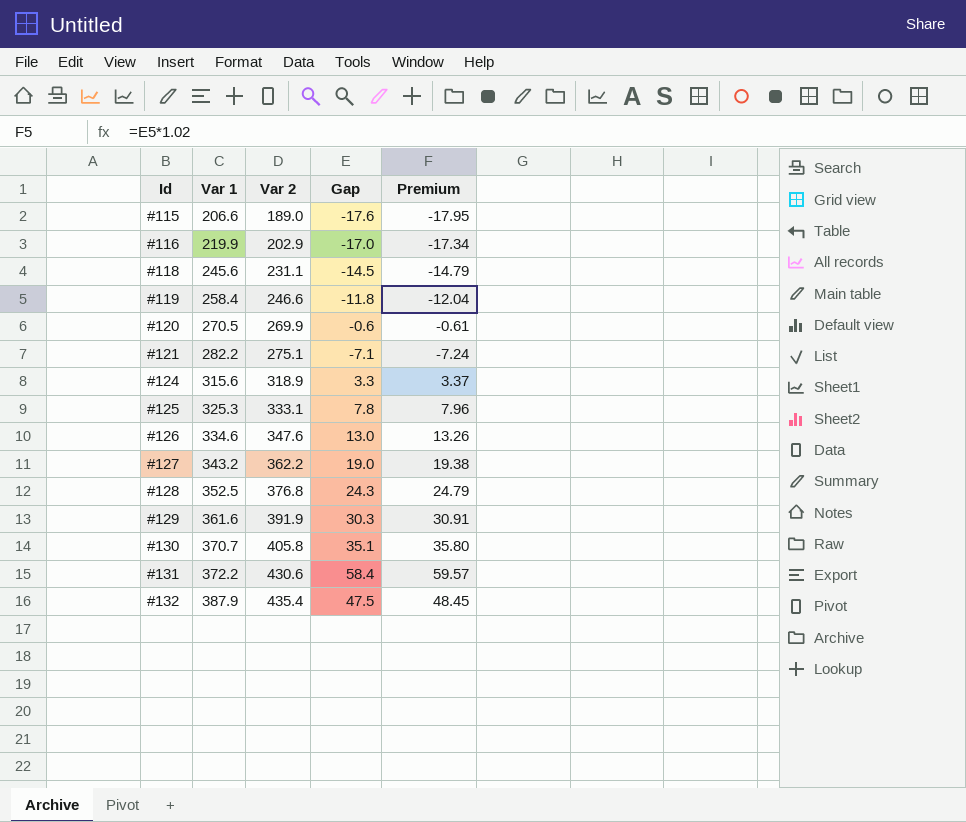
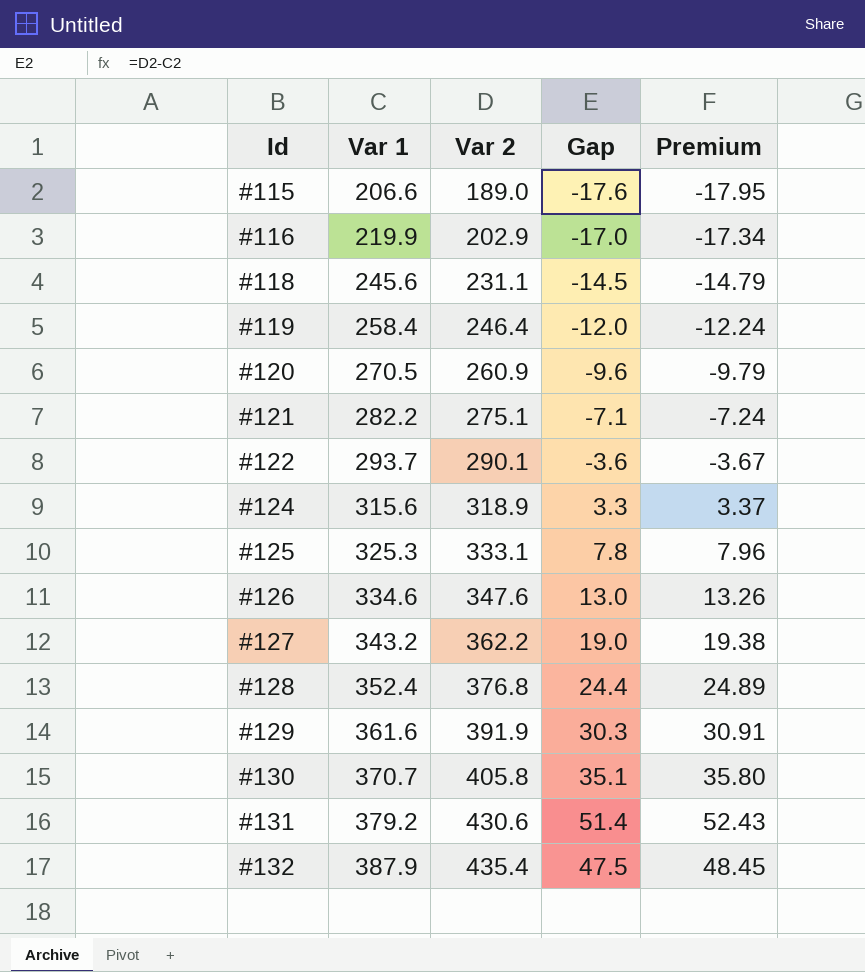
#119 | Var 2: 246.6 -> 246.4
#119 | Gap: -11.8 -> -12.0
#119 | Premium: -12.04 -> -12.24
#120 | Var 2: 269.9 -> 260.9
#120 | Gap: -0.6 -> -9.6
#120 | Premium: -0.61 -> -9.79
row #122: none -> 293.7 | 290.1 | -3.6 | -3.67
#128 | Var 1: 352.5 -> 352.4
#128 | Gap: 24.3 -> 24.4
#128 | Premium: 24.79 -> 24.89
#131 | Var 1: 372.2 -> 379.2
#131 | Gap: 58.4 -> 51.4
#131 | Premium: 59.57 -> 52.43

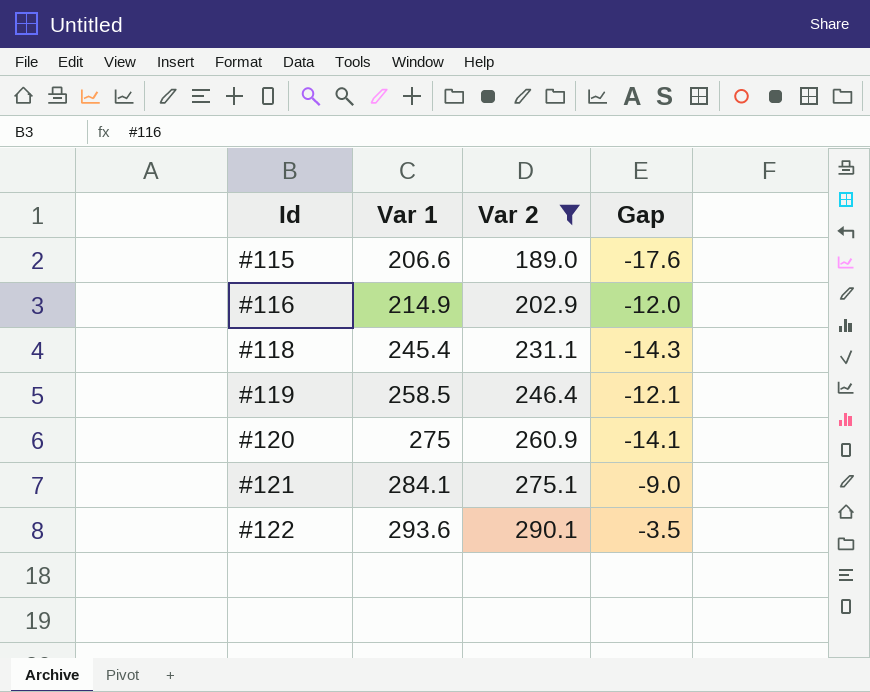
filter: none -> Var 2 <= 290.1
column Premium | formula: [Gap] * 1.02 -> none
#116 | Var 1: 219.9 -> 214.9
#116 | Gap: -17.0 -> -12.0
#118 | Var 1: 245.6 -> 245.4
#118 | Gap: -14.5 -> -14.3
#119 | Var 1: 258.4 -> 258.5
#119 | Gap: -12.0 -> -12.1
#120 | Var 1: 270.5 -> 275
#120 | Gap: -9.6 -> -14.1
#121 | Var 1: 282.2 -> 284.1
#121 | Gap: -7.1 -> -9.0
#122 | Var 1: 293.7 -> 293.6
#122 | Gap: -3.6 -> -3.5

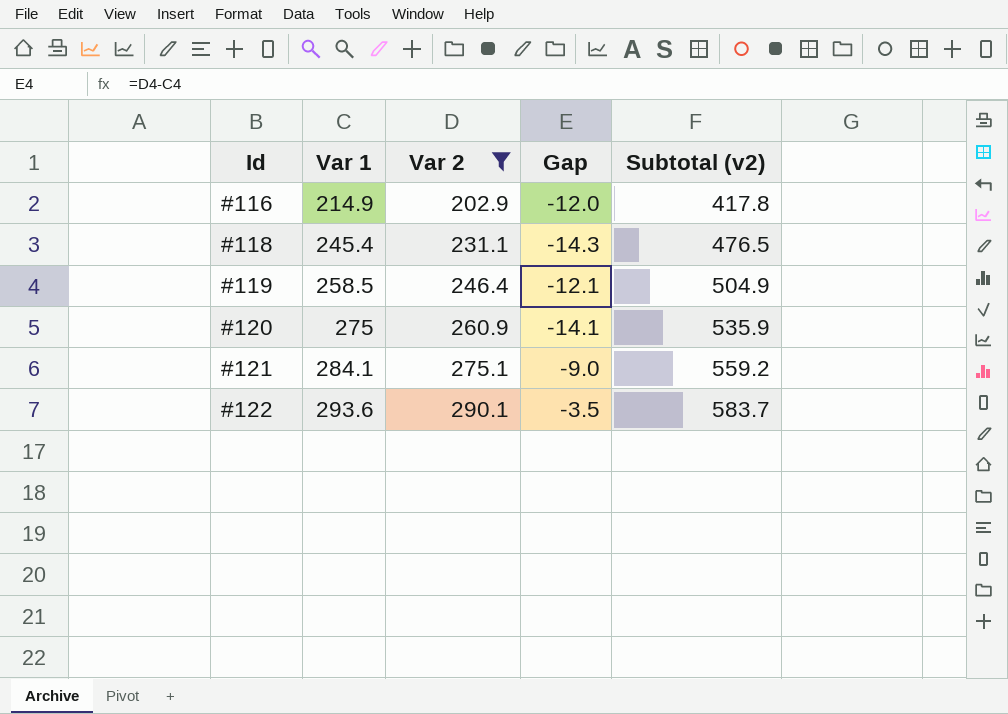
column Subtotal (v2) | formula: none -> [Var 1] + [Var 2]
row #115: 206.6 | 189.0 | -17.6 -> none

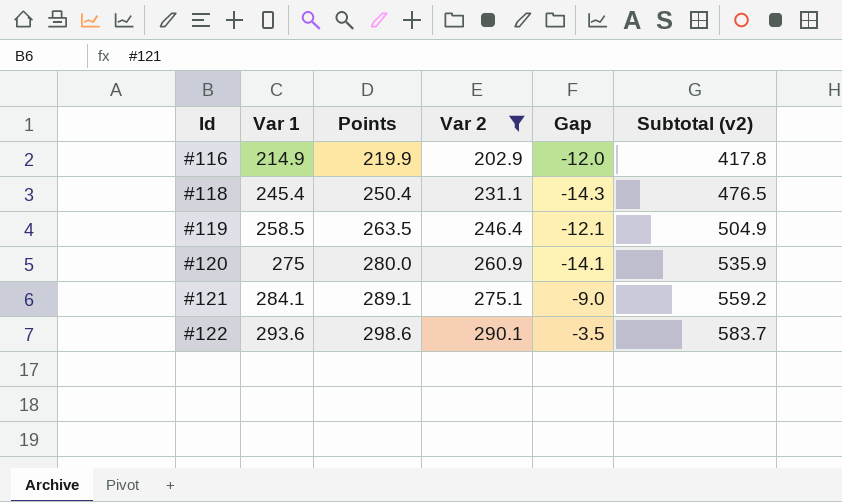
column Points | formula: none -> [Var 1] + 5

